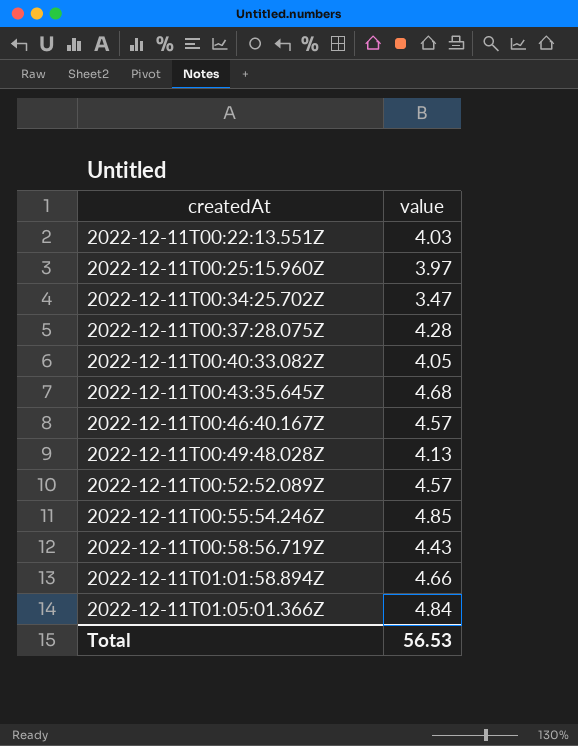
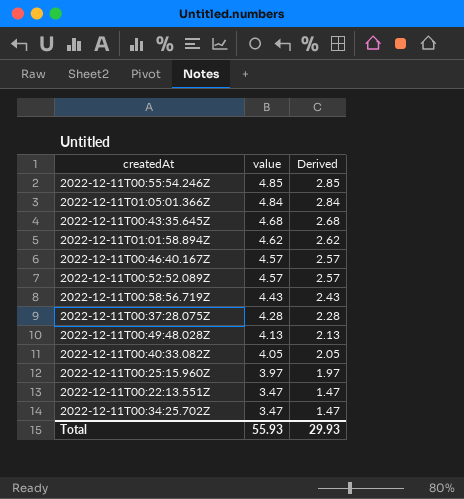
row order: createdAt ascending -> value descending
column Derived | formula: none -> [value] - 2
2022-12-11T01:01:58.894Z | value: 4.66 -> 4.62
2022-12-11T00:22:13.551Z | value: 4.03 -> 3.47
Total | value: 56.53 -> 55.93

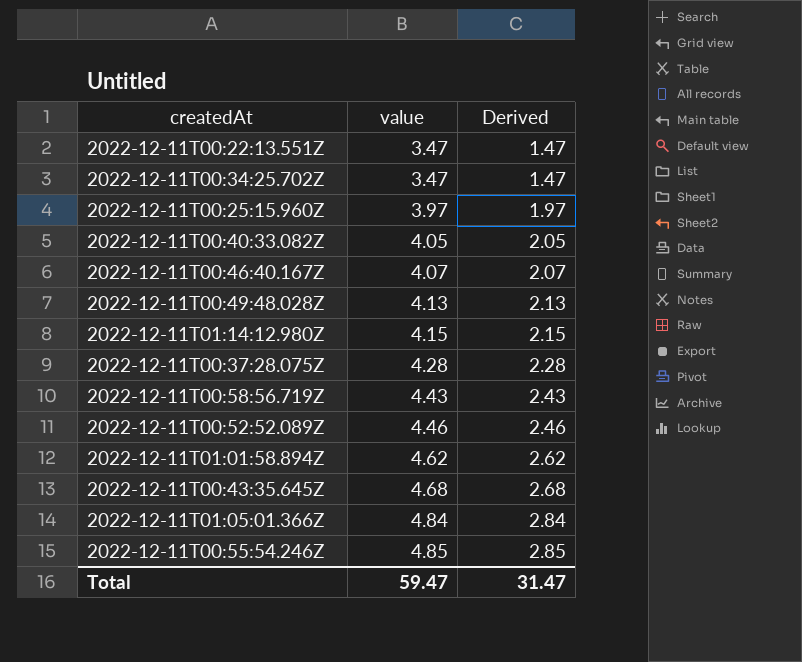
row order: value descending -> value ascending
2022-12-11T00:46:40.167Z | value: 4.57 -> 4.07
2022-12-11T00:46:40.167Z | Derived: 2.57 -> 2.07
row 2022-12-11T01:14:12.980Z: none -> 4.15 | 2.15
2022-12-11T00:52:52.089Z | value: 4.57 -> 4.46
2022-12-11T00:52:52.089Z | Derived: 2.57 -> 2.46
Total | value: 55.93 -> 59.47
Total | Derived: 29.93 -> 31.47

